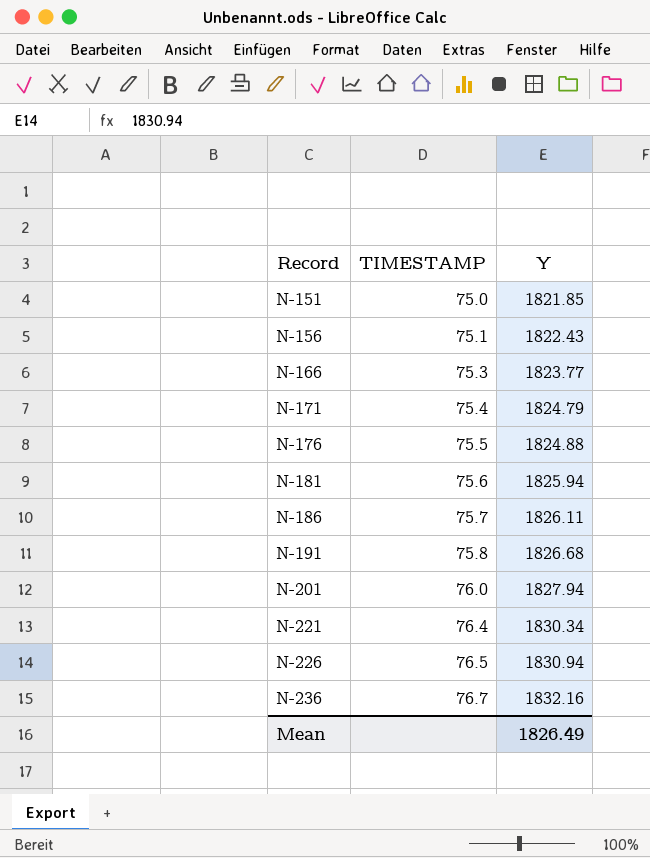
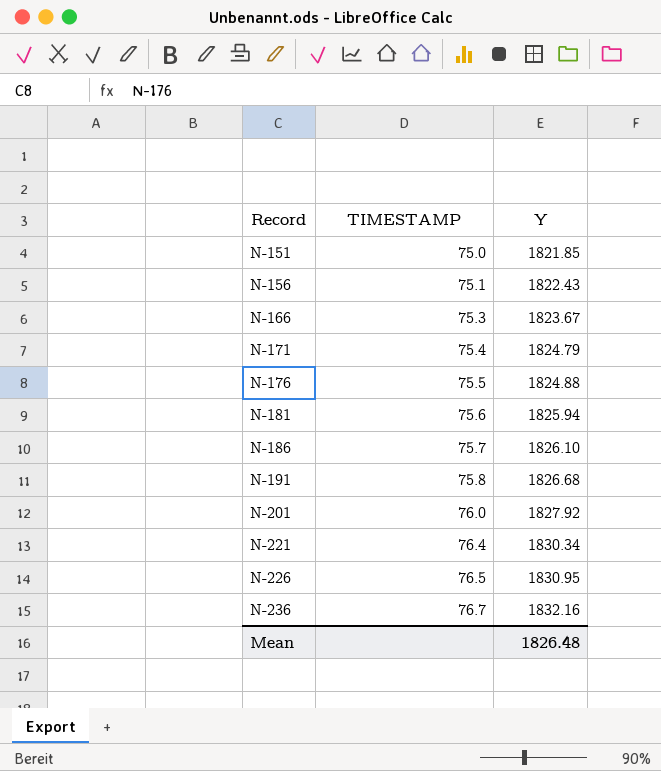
N-166 | Y: 1823.77 -> 1823.67
N-186 | Y: 1826.11 -> 1826.10
N-201 | Y: 1827.94 -> 1827.92
N-226 | Y: 1830.94 -> 1830.95
Mean | Y: 1826.49 -> 1826.48

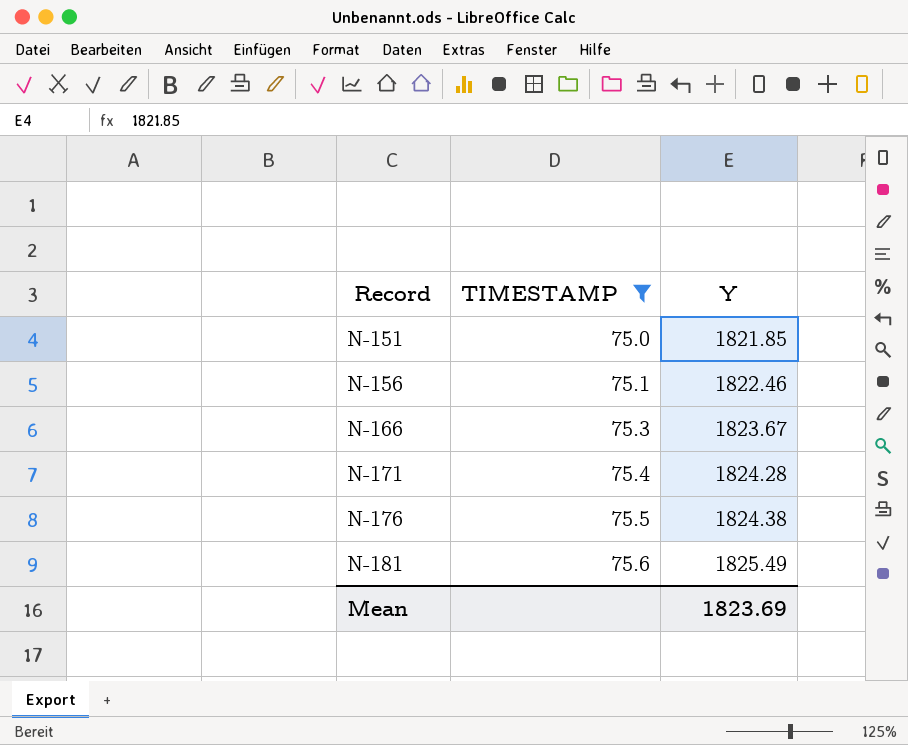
filter: none -> TIMESTAMP <= 75.6
N-156 | Y: 1822.43 -> 1822.46
N-171 | Y: 1824.79 -> 1824.28
N-176 | Y: 1824.88 -> 1824.38
N-181 | Y: 1825.94 -> 1825.49
Mean | Y: 1826.48 -> 1823.69

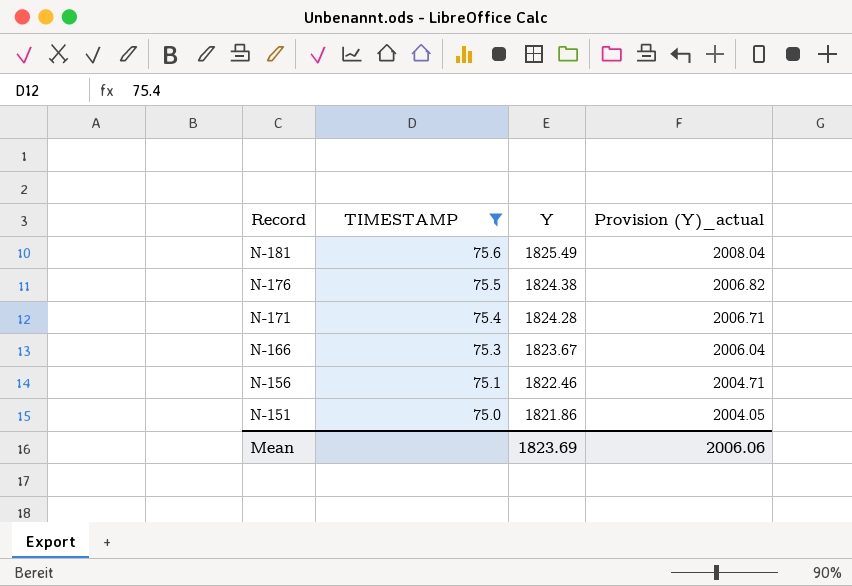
row order: Record ascending -> Record descending
column Provision (Y)_actual | formula: none -> [Y] * 1.1
N-151 | Y: 1821.85 -> 1821.86

